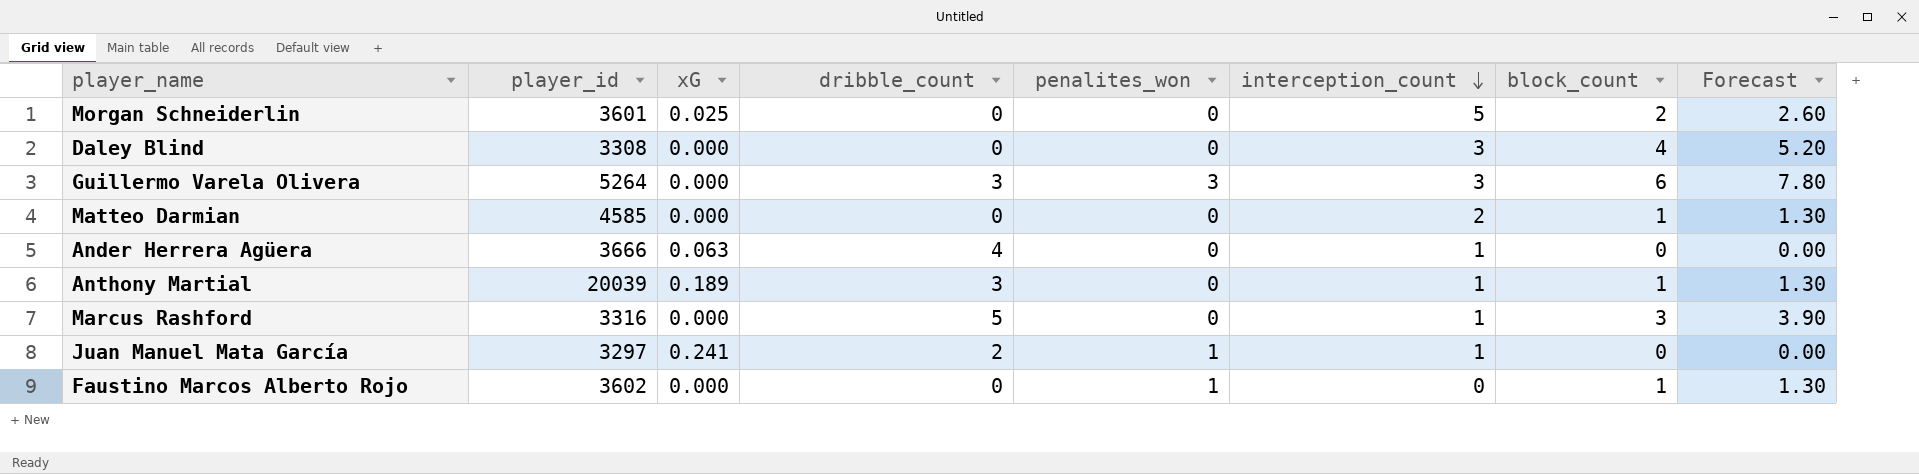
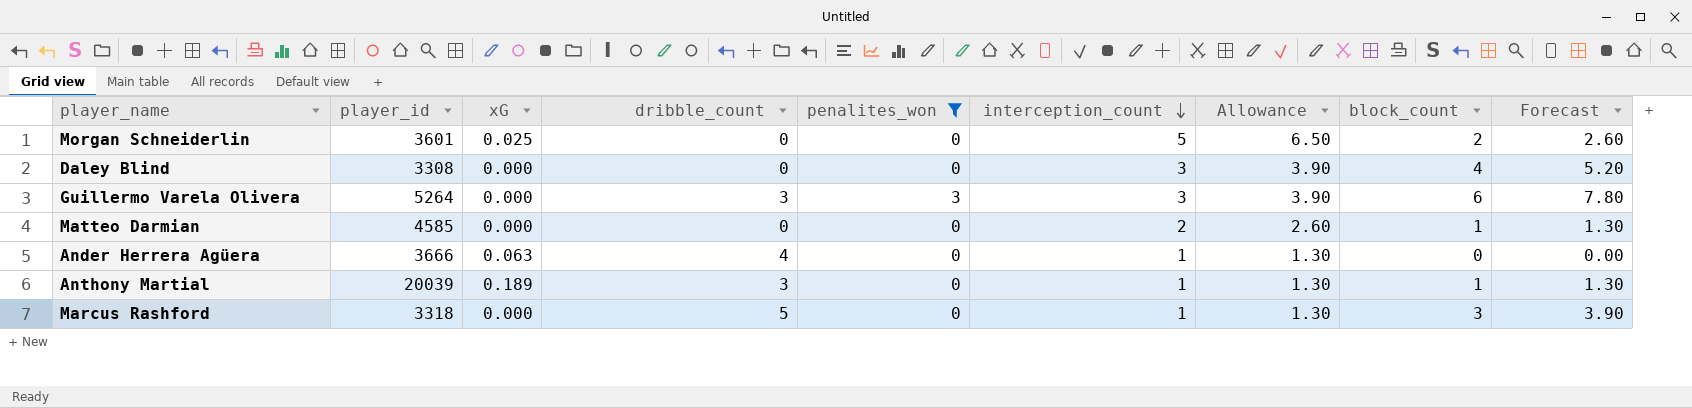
filter: none -> penalites_won != 1
column Allowance | formula: none -> [interception_count] * 1.3
Marcus Rashford | player_id: 3316 -> 3318

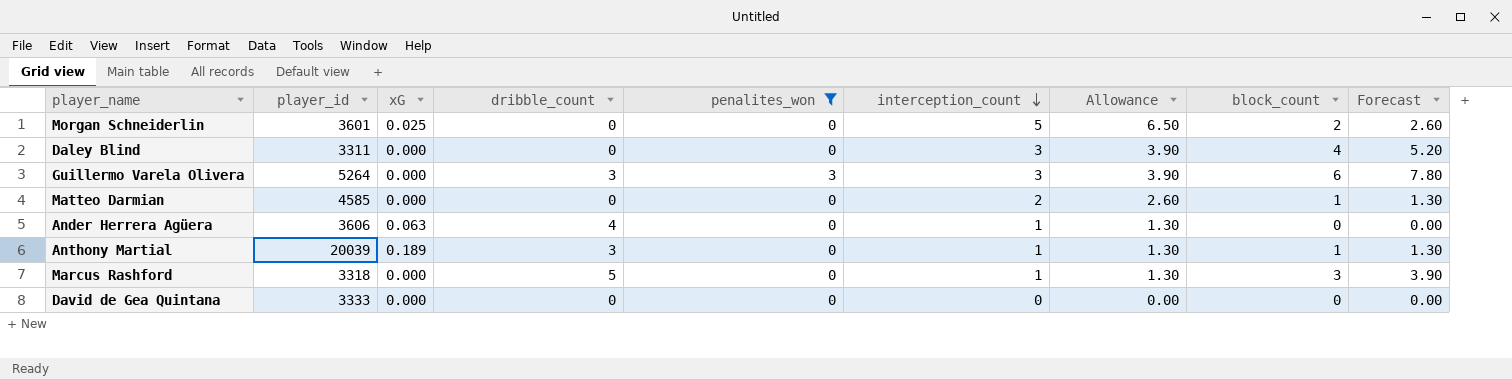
Daley Blind | player_id: 3308 -> 3311
Ander Herrera Agüera | player_id: 3666 -> 3606
row David de Gea Quintana: none -> 3333 | 0.000 | 0 | 0 | 0 | 0.00 | 0 | 0.00

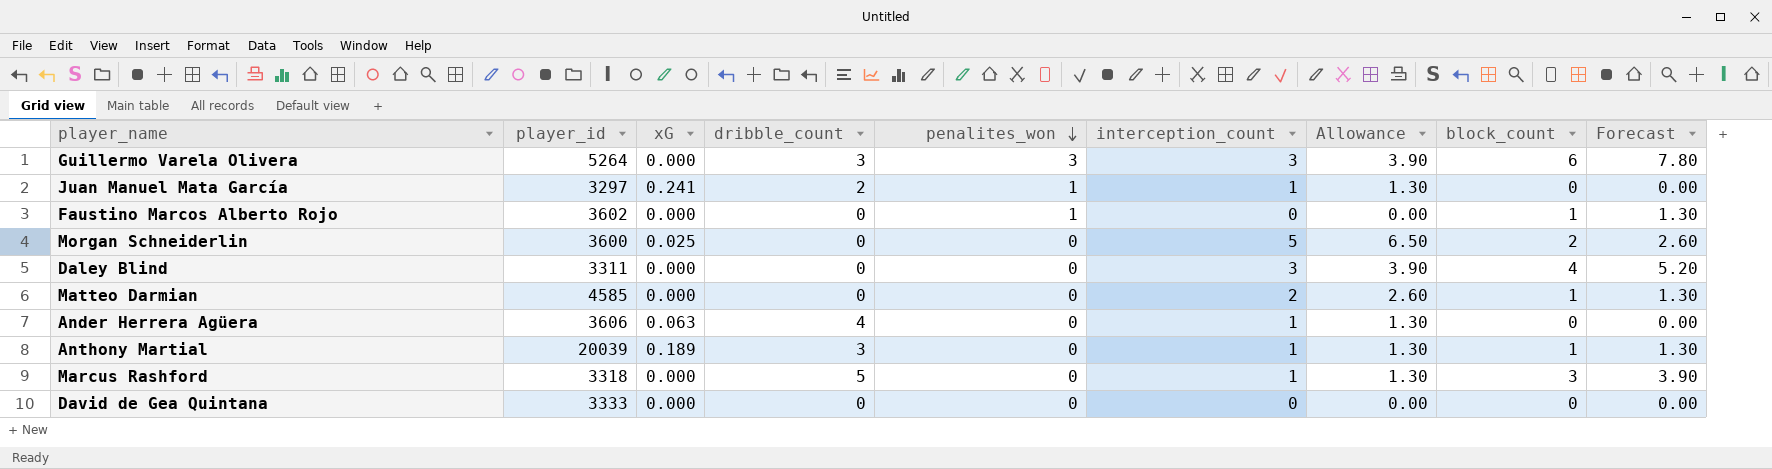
filter: penalites_won != 1 -> none
row order: interception_count descending -> penalites_won descending
Morgan Schneiderlin | player_id: 3601 -> 3600

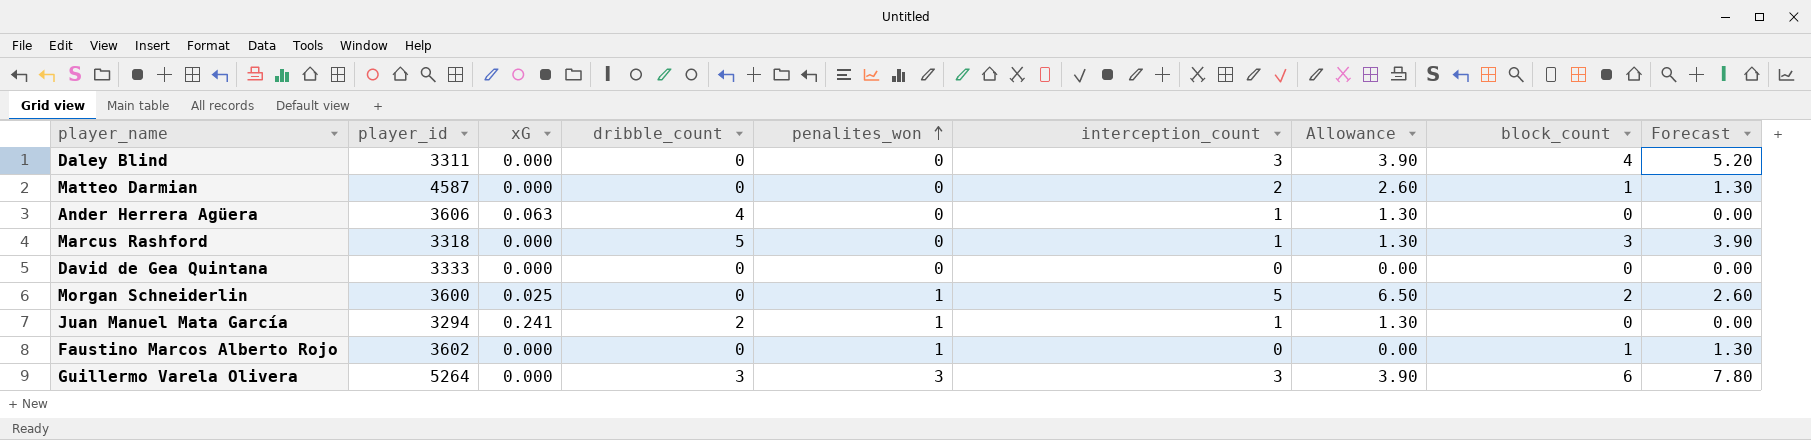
row order: penalites_won descending -> penalites_won ascending
row Anthony Martial: 20039 | 0.189 | 3 | 0 | 1 | 1.30 | 1 | 1.30 -> none
Matteo Darmian | player_id: 4585 -> 4587
Morgan Schneiderlin | penalites_won: 0 -> 1
Juan Manuel Mata García | player_id: 3297 -> 3294

